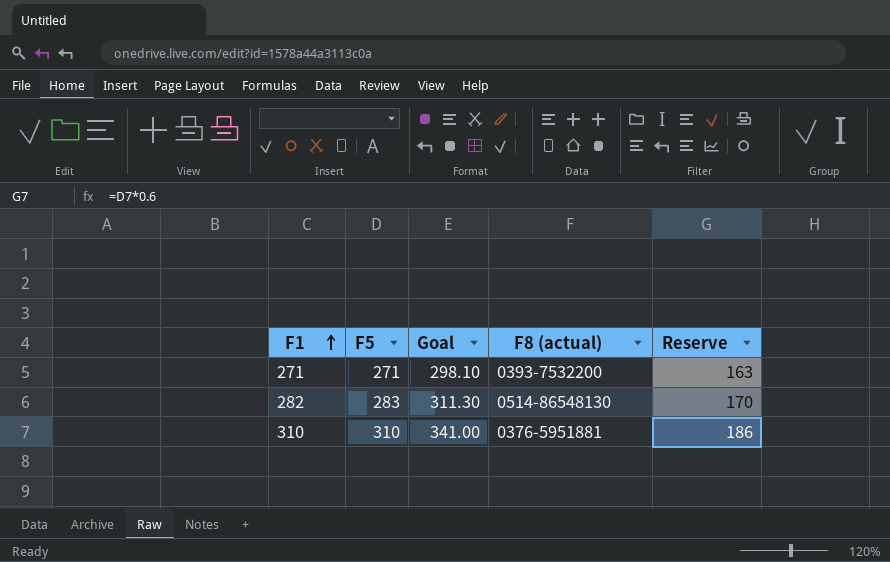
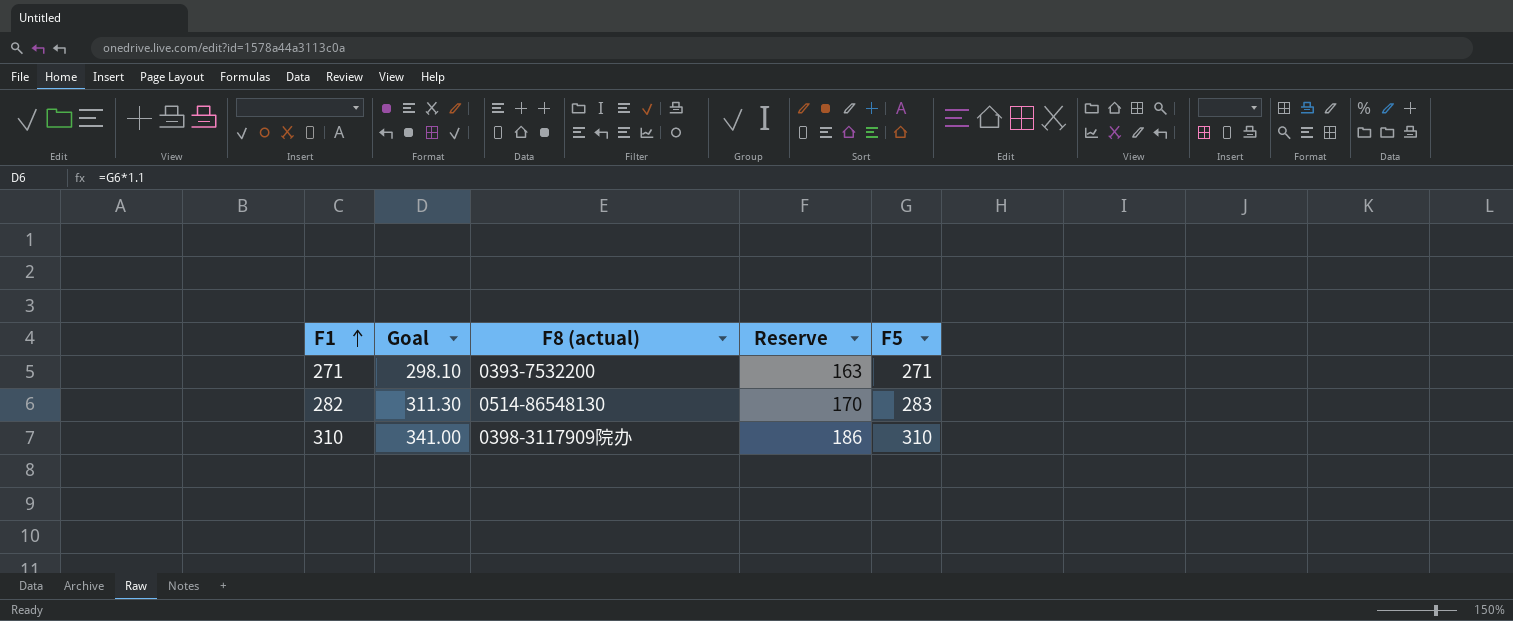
column F5 | position: 2 -> 5
310 | F8 (actual): 0376-5951881 -> 0398-3117909院办

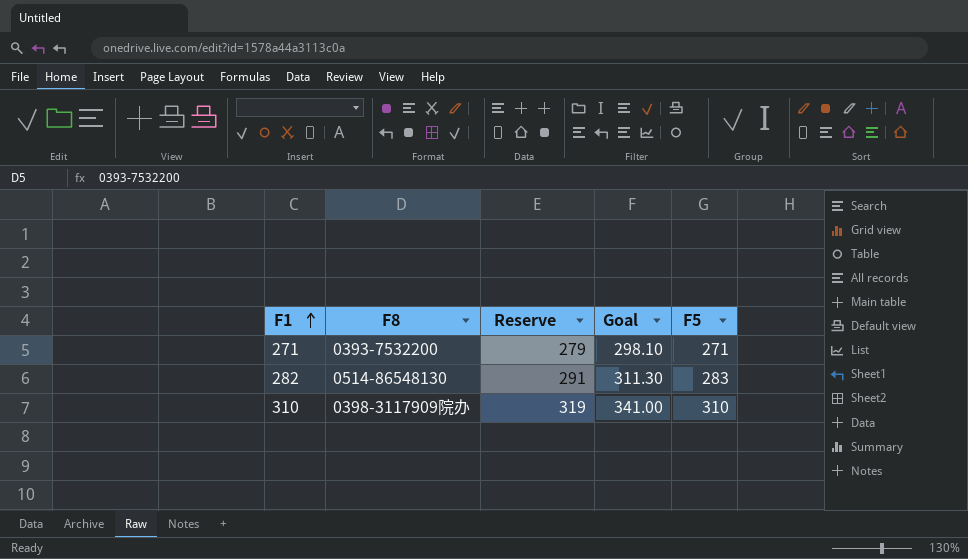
column name: F8 (actual) -> F8
column Reserve | formula: [F5] * 0.6 -> [F5] * 1.03
column Goal | position: 2 -> 4

